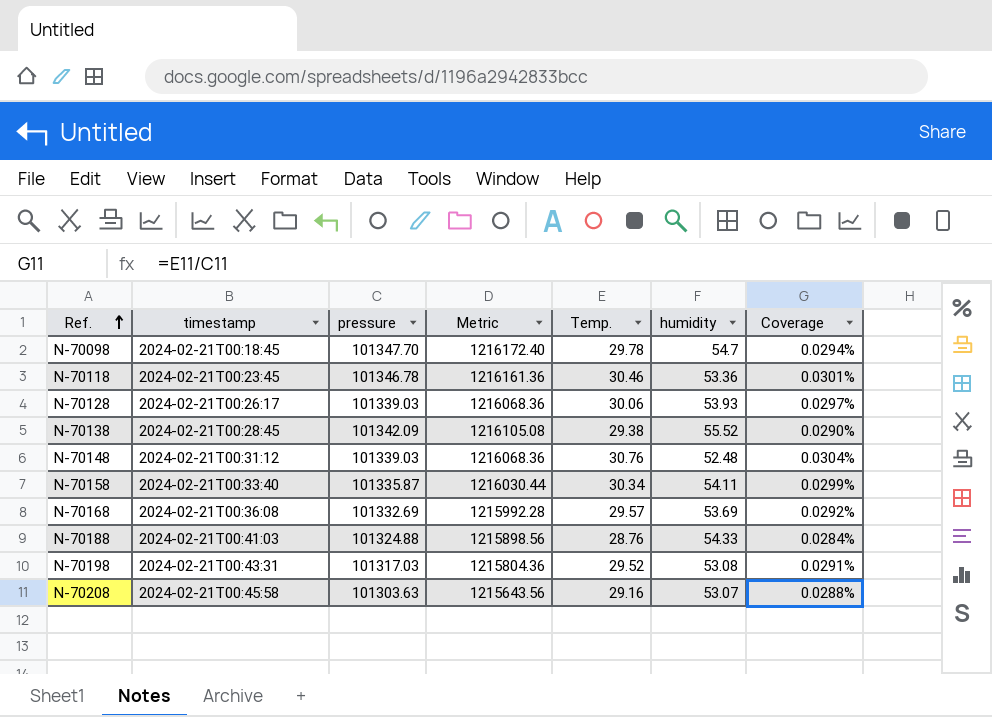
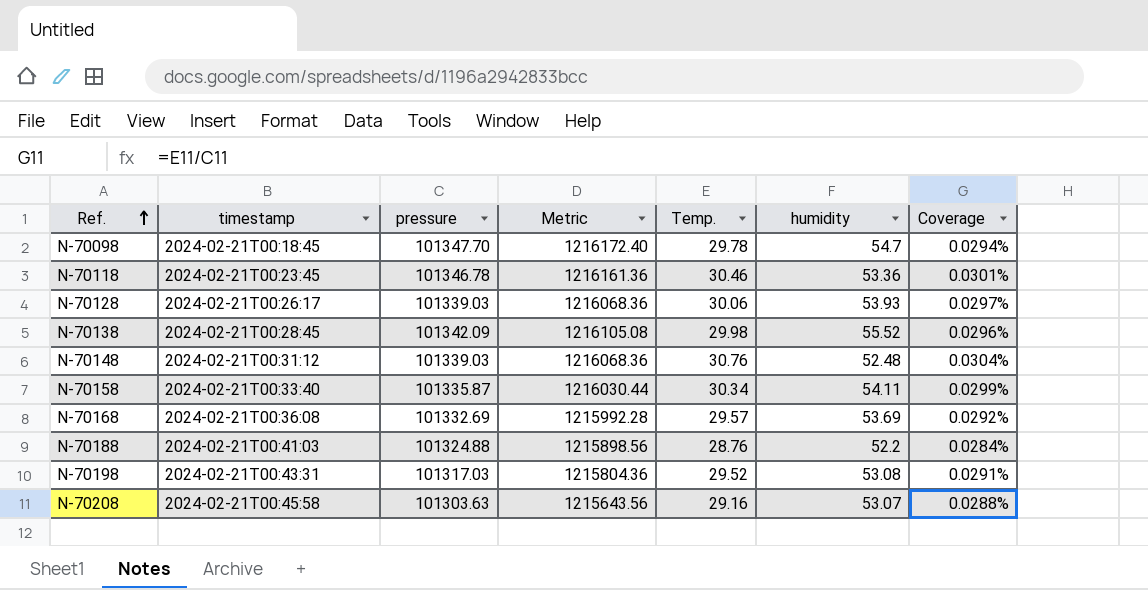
N-70138 | Temp.: 29.38 -> 29.98
N-70138 | Coverage: 0.0290% -> 0.0296%
N-70188 | humidity: 54.33 -> 52.2

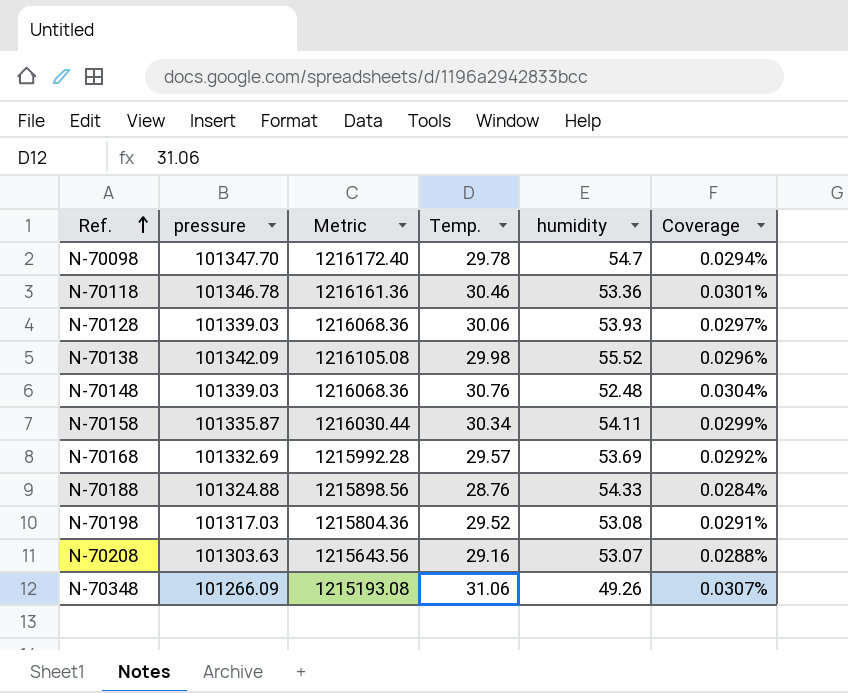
column timestamp | position: 2 -> none
N-70188 | humidity: 52.2 -> 54.33
row N-70348: none -> 101266.09 | 1215193.08 | 31.06 | 49.26 | 0.0307%

